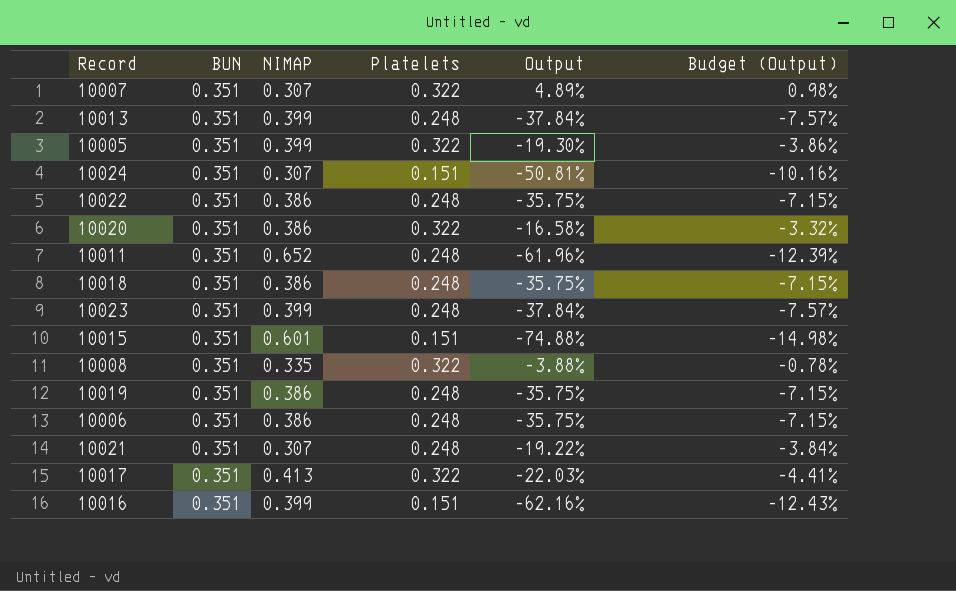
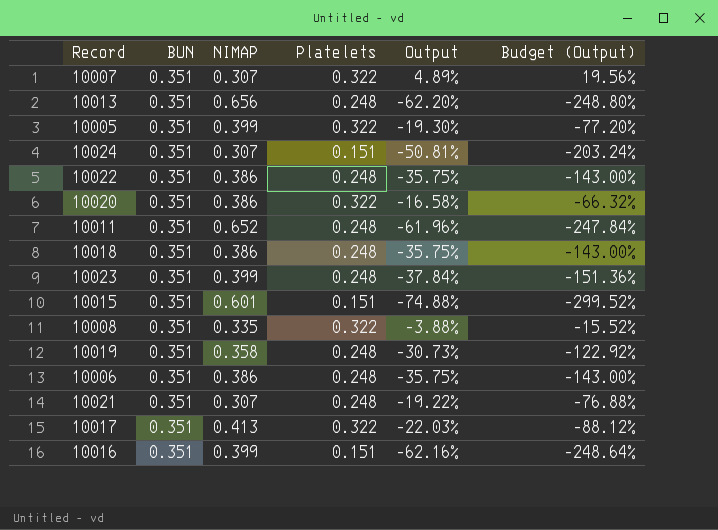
column Budget (Output) | formula: [Output] * 0.2 -> [Output] * 4
10013 | NIMAP: 0.399 -> 0.656
10013 | Output: -37.84% -> -62.20%
10019 | NIMAP: 0.386 -> 0.358
10019 | Output: -35.75% -> -30.73%

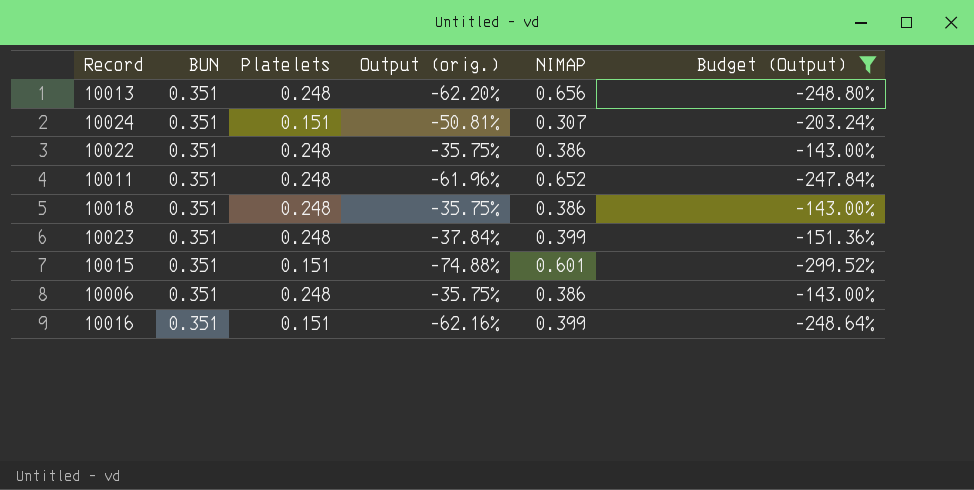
filter: none -> Budget (Output) <= -143.00%
column name: Output -> Output (orig.)
column NIMAP | position: 3 -> 5

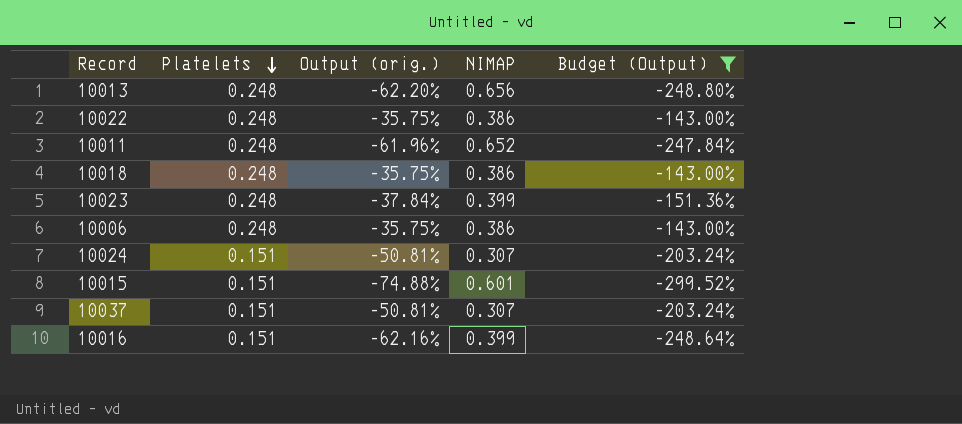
row order: none -> Platelets descending
column BUN | position: 2 -> none
row 10037: none -> 0.151 | -50.81% | 0.307 | -203.24%

